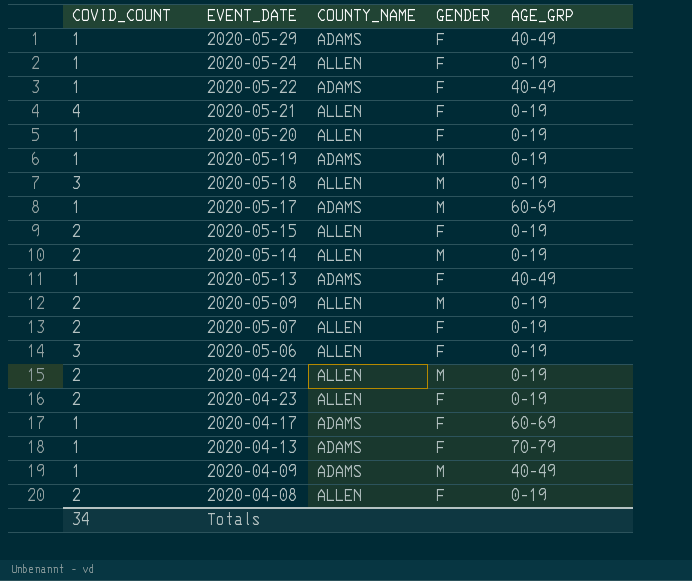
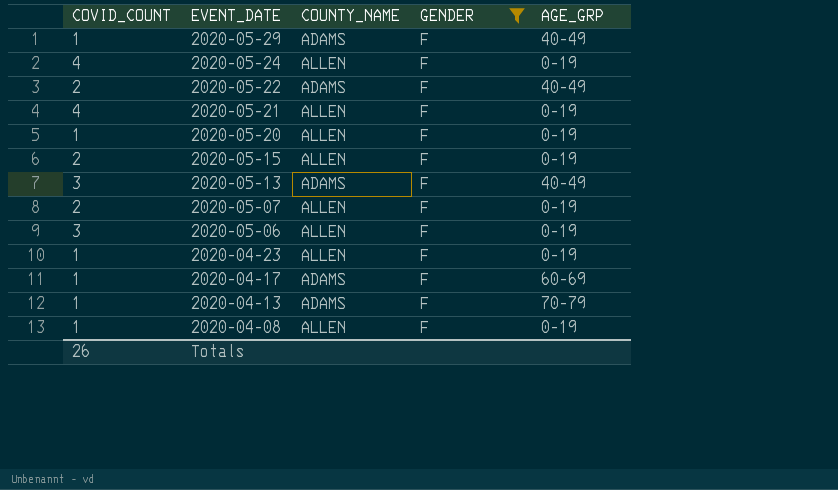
filter: none -> GENDER = F
2020-05-24 | COVID_COUNT: 1 -> 4
2020-05-22 | COVID_COUNT: 1 -> 2
2020-05-13 | COVID_COUNT: 1 -> 3
2020-04-23 | COVID_COUNT: 2 -> 1
2020-04-08 | COVID_COUNT: 2 -> 1
Totals | COVID_COUNT: 34 -> 26

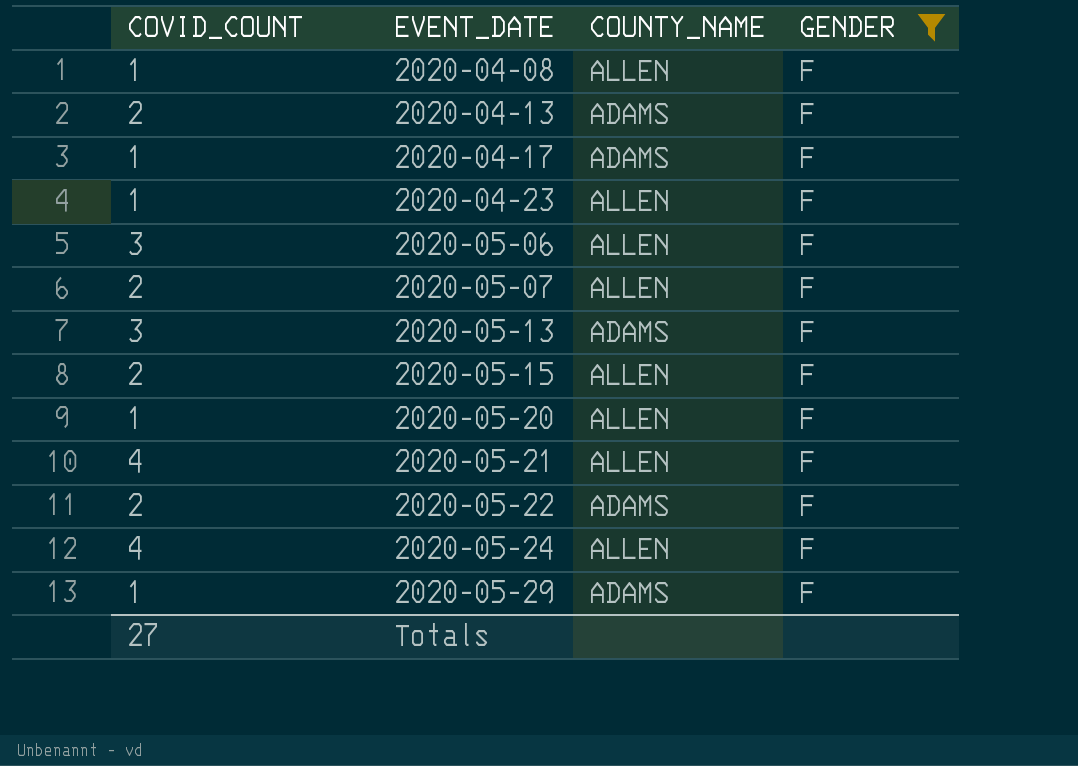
row order: EVENT_DATE descending -> EVENT_DATE ascending
column AGE_GRP | position: 5 -> none
2020-04-13 | COVID_COUNT: 1 -> 2
Totals | COVID_COUNT: 26 -> 27

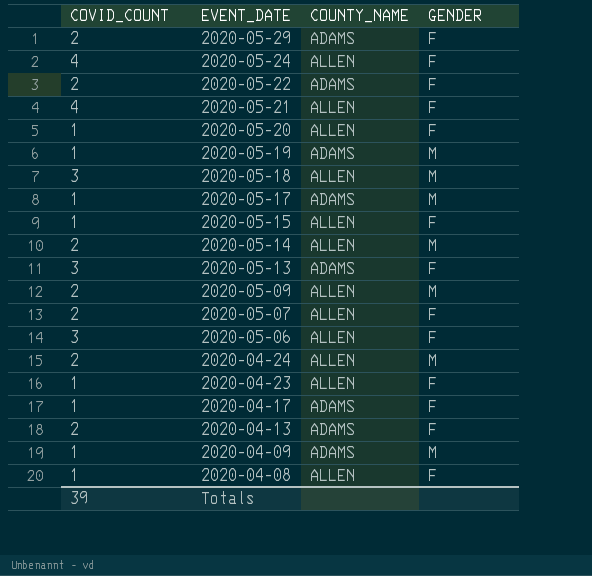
filter: GENDER = F -> none
row order: EVENT_DATE ascending -> EVENT_DATE descending
2020-05-29 | COVID_COUNT: 1 -> 2
2020-05-15 | COVID_COUNT: 2 -> 1
Totals | COVID_COUNT: 27 -> 39

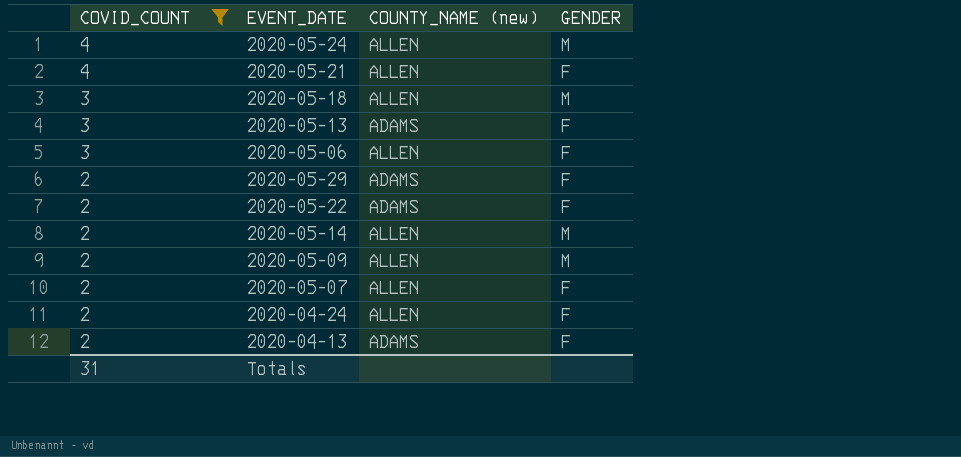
filter: none -> COVID_COUNT != 1
row order: EVENT_DATE descending -> COVID_COUNT descending
column name: COUNTY_NAME -> COUNTY_NAME (new)
2020-05-24 | GENDER: F -> M
2020-04-24 | GENDER: M -> F
Totals | COVID_COUNT: 39 -> 31

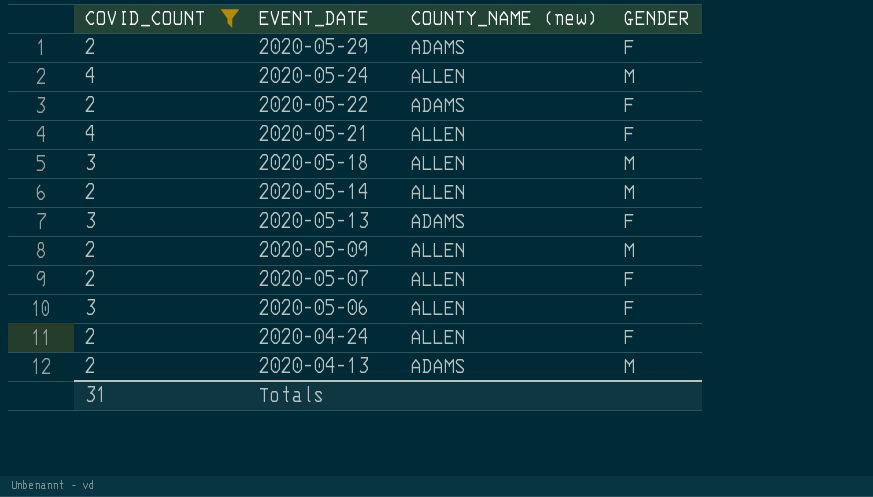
row order: COVID_COUNT descending -> EVENT_DATE descending
2020-04-13 | GENDER: F -> M

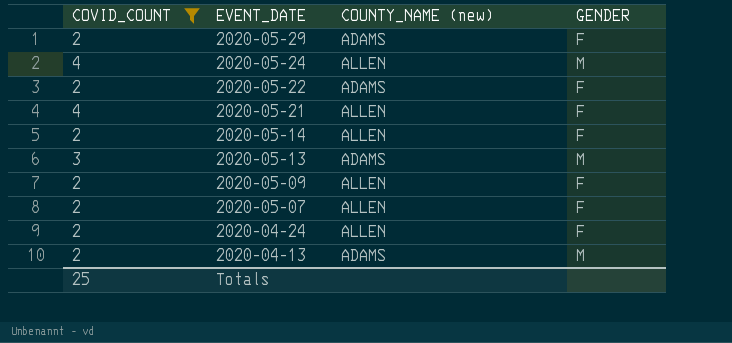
row 2020-05-18: 3 | ALLEN | M -> none
row 2020-05-06: 3 | ALLEN | F -> none
2020-05-14 | GENDER: M -> F
2020-05-13 | GENDER: F -> M
2020-05-09 | GENDER: M -> F
Totals | COVID_COUNT: 31 -> 25

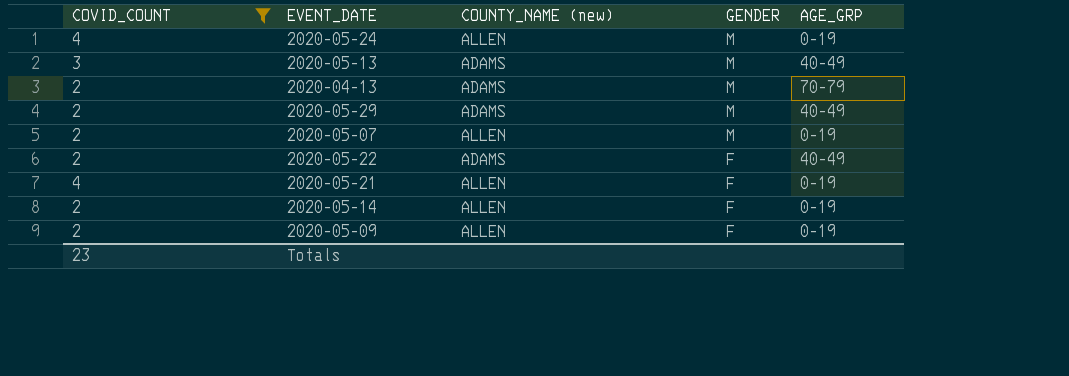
row order: EVENT_DATE descending -> GENDER descending
column AGE_GRP | position: none -> 5
row 2020-04-24: 2 | ALLEN | F -> none
2020-05-29 | GENDER: F -> M
2020-05-07 | GENDER: F -> M
Totals | COVID_COUNT: 25 -> 23

